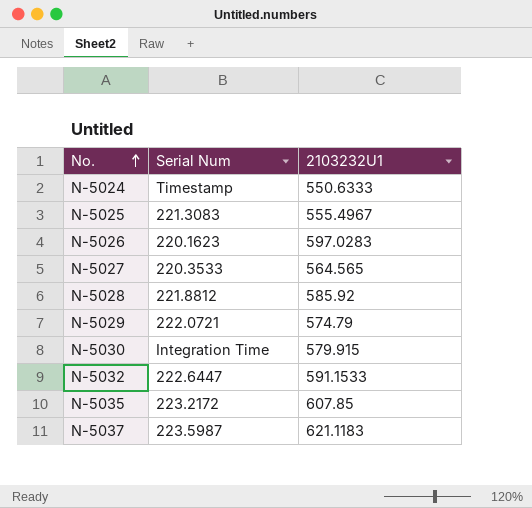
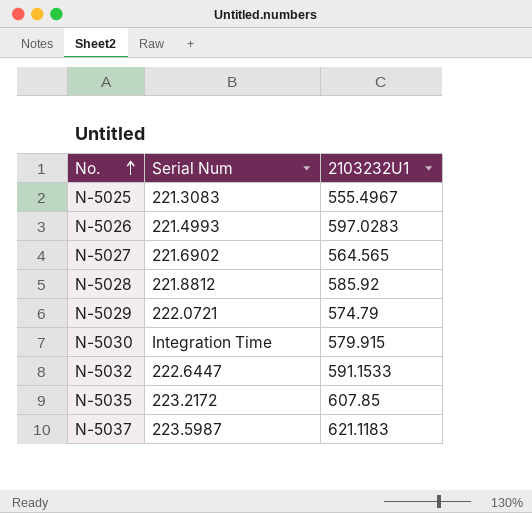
row N-5024: Timestamp | 550.6333 -> none
N-5026 | Serial Num: 220.1623 -> 221.4993
N-5027 | Serial Num: 220.3533 -> 221.6902

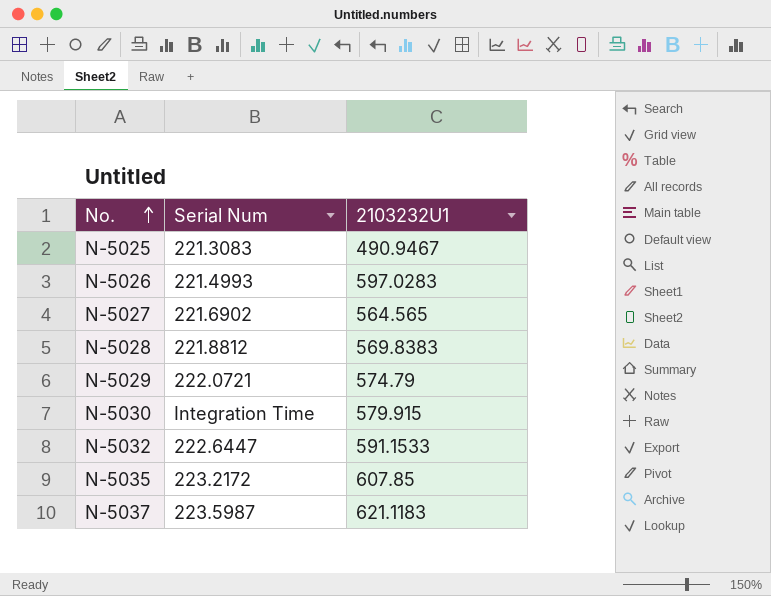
N-5025 | 2103232U1: 555.4967 -> 490.9467
N-5028 | 2103232U1: 585.92 -> 569.8383

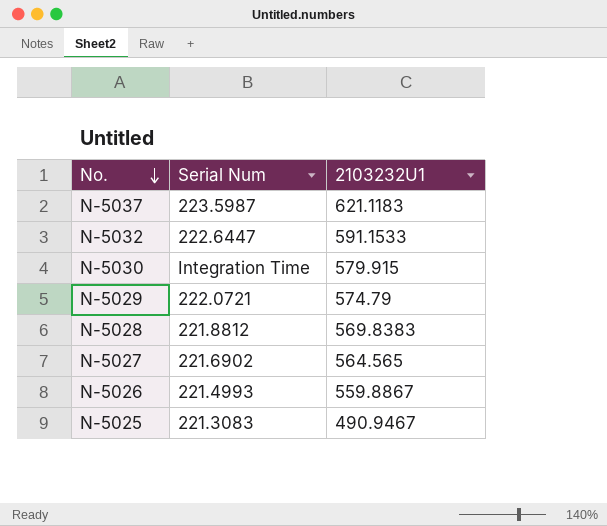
row order: No. ascending -> No. descending
row N-5035: 223.2172 | 607.85 -> none
N-5026 | 2103232U1: 597.0283 -> 559.8867

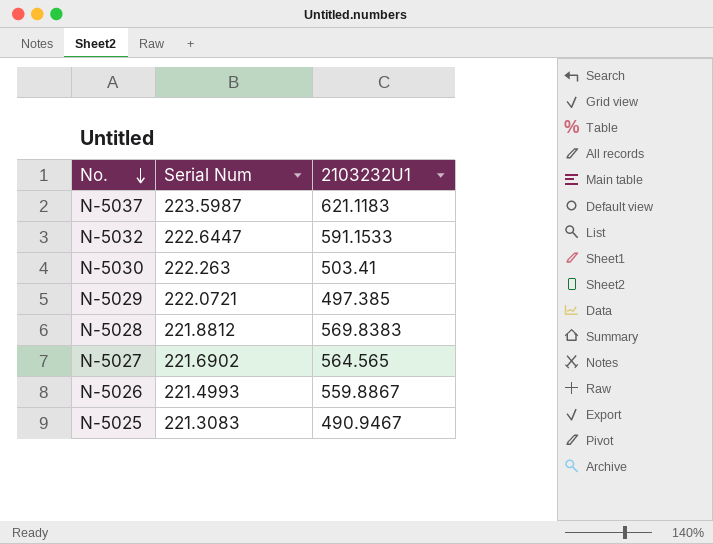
N-5030 | Serial Num: Integration Time -> 222.263
N-5030 | 2103232U1: 579.915 -> 503.41
N-5029 | 2103232U1: 574.79 -> 497.385

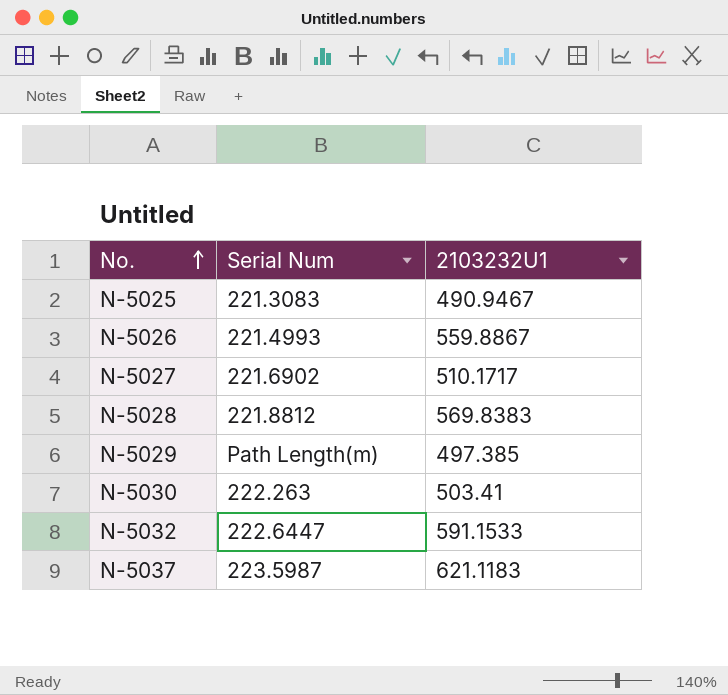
row order: No. descending -> No. ascending
N-5027 | 2103232U1: 564.565 -> 510.1717
N-5029 | Serial Num: 222.0721 -> Path Length(m)

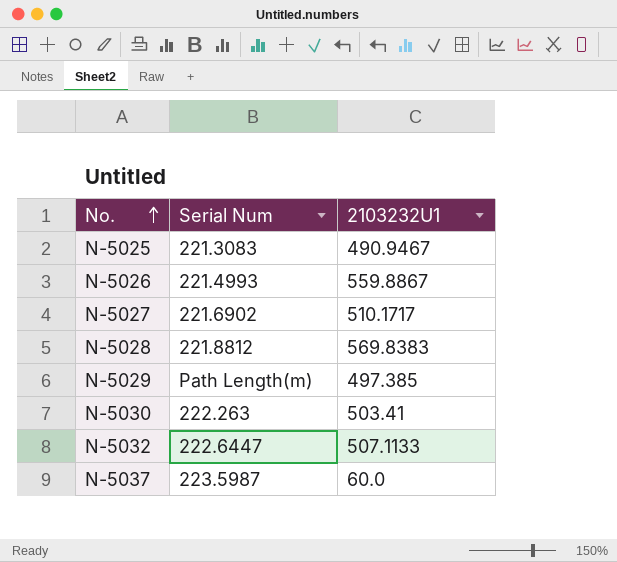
N-5032 | 2103232U1: 591.1533 -> 507.1133
N-5037 | 2103232U1: 621.1183 -> 60.0

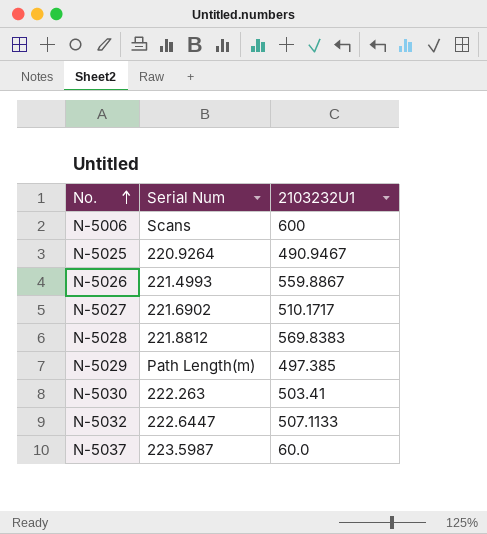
row N-5006: none -> Scans | 600
N-5025 | Serial Num: 221.3083 -> 220.9264

